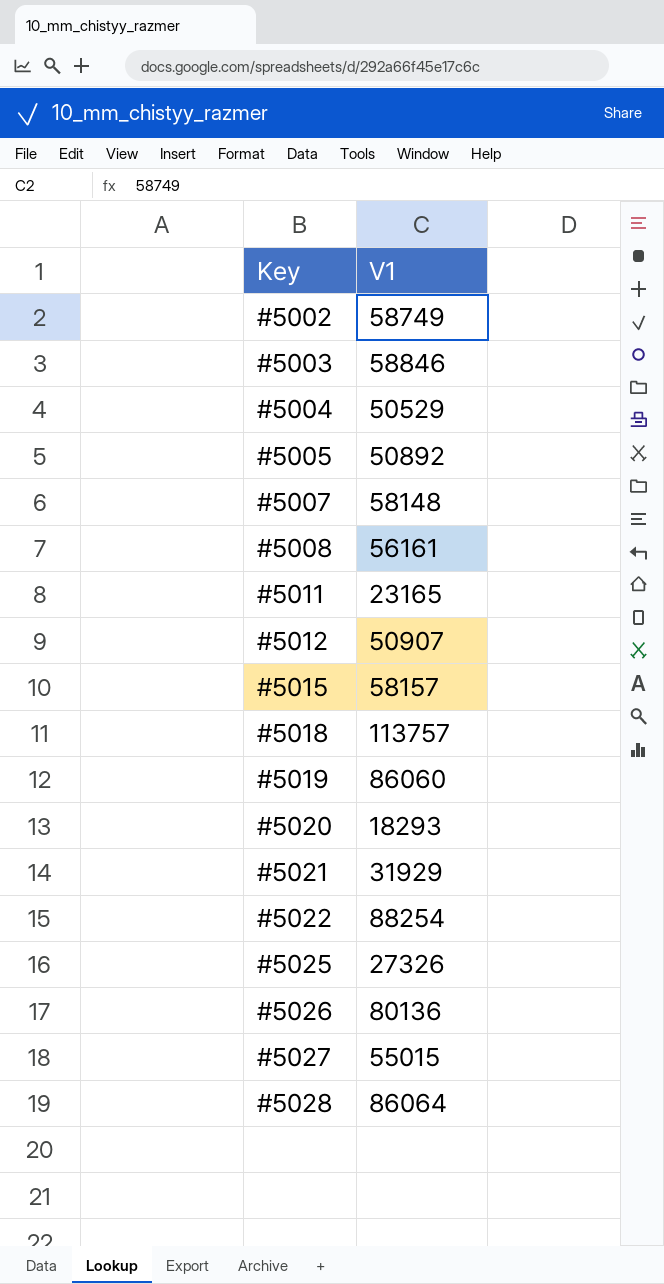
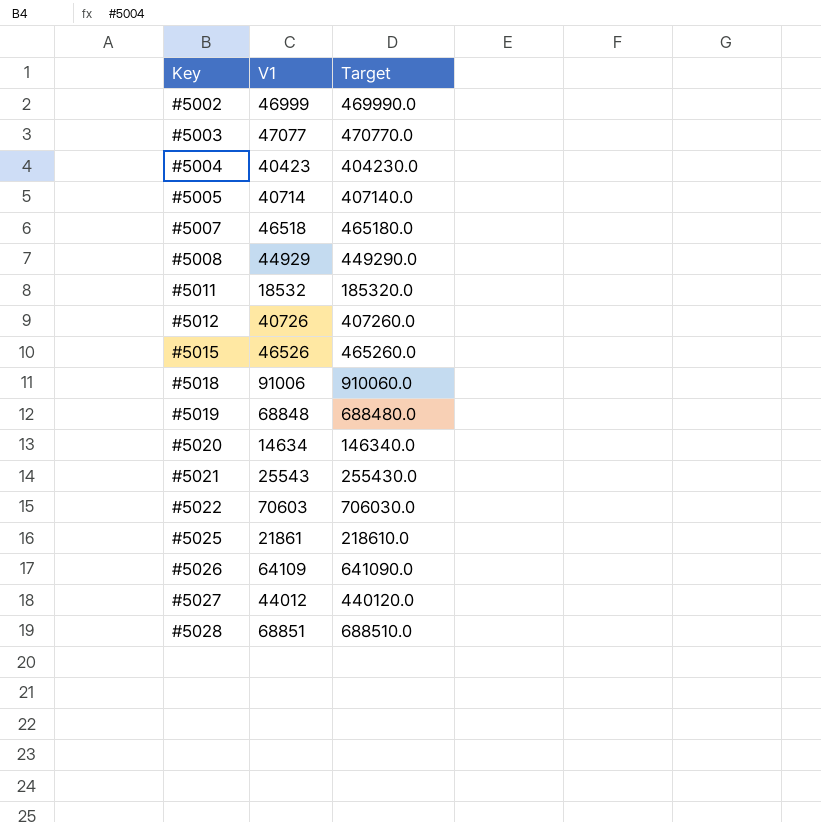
column Target | formula: none -> [V1] * 10
#5002 | V1: 58749 -> 46999
#5003 | V1: 58846 -> 47077
#5004 | V1: 50529 -> 40423
#5005 | V1: 50892 -> 40714
#5007 | V1: 58148 -> 46518
#5008 | V1: 56161 -> 44929
#5011 | V1: 23165 -> 18532
#5012 | V1: 50907 -> 40726
#5015 | V1: 58157 -> 46526
#5018 | V1: 113757 -> 91006
#5019 | V1: 86060 -> 68848
#5020 | V1: 18293 -> 14634
#5021 | V1: 31929 -> 25543
#5022 | V1: 88254 -> 70603
#5025 | V1: 27326 -> 21861
#5026 | V1: 80136 -> 64109
#5027 | V1: 55015 -> 44012
#5028 | V1: 86064 -> 68851

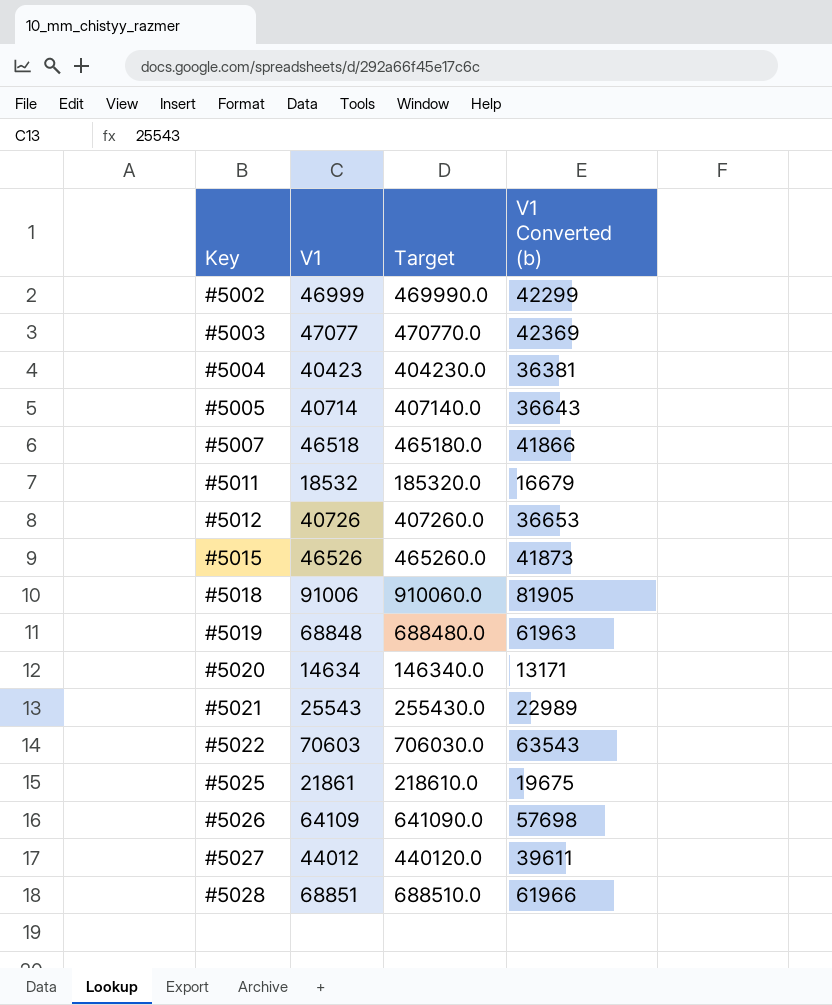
column V1 Converted (b) | formula: none -> [V1] * 0.9
row #5008: 44929 | 449290.0 -> none

